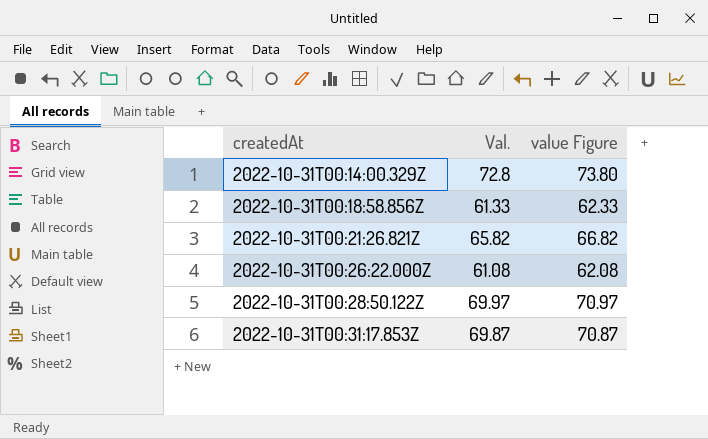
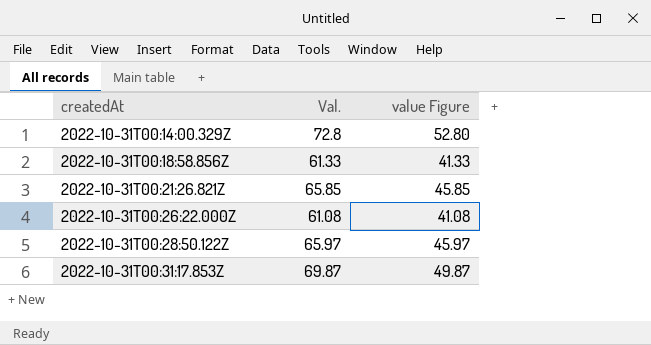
column value Figure | formula: [Val.] + 1 -> [Val.] - 20
2022-10-31T00:21:26.821Z | Val.: 65.82 -> 65.85
2022-10-31T00:28:50.122Z | Val.: 69.97 -> 65.97

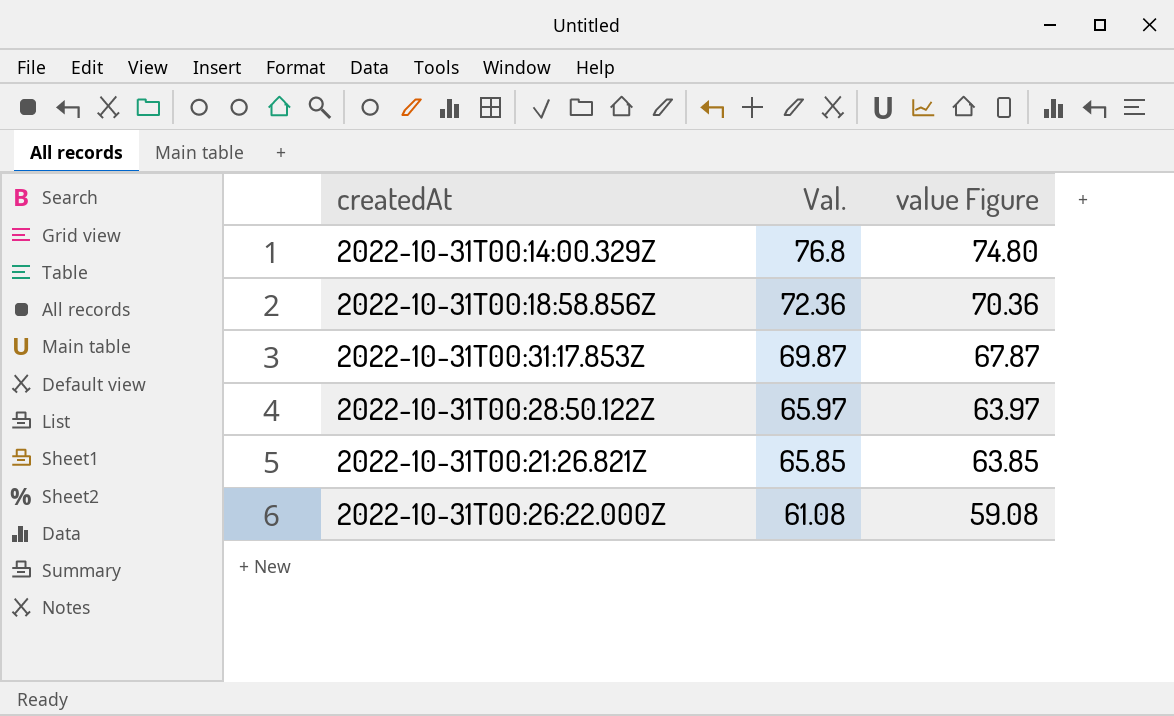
row order: createdAt ascending -> Val. descending
column value Figure | formula: [Val.] - 20 -> [Val.] - 2
2022-10-31T00:14:00.329Z | Val.: 72.8 -> 76.8
2022-10-31T00:18:58.856Z | Val.: 61.33 -> 72.36

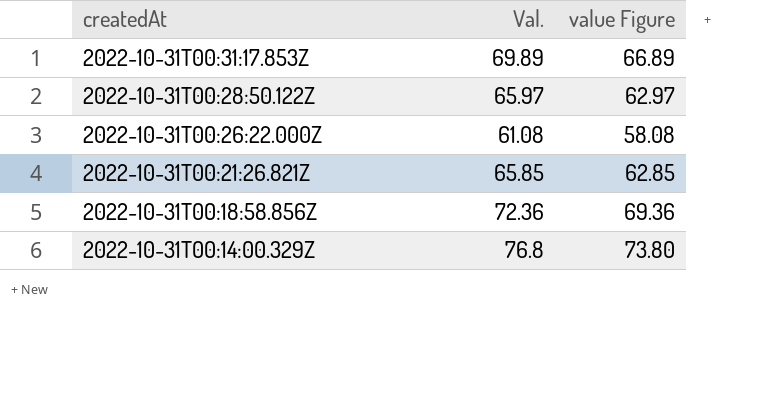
row order: Val. descending -> createdAt descending
column value Figure | formula: [Val.] - 2 -> [Val.] - 3
2022-10-31T00:31:17.853Z | Val.: 69.87 -> 69.89

